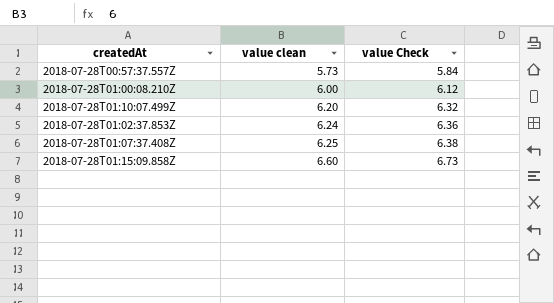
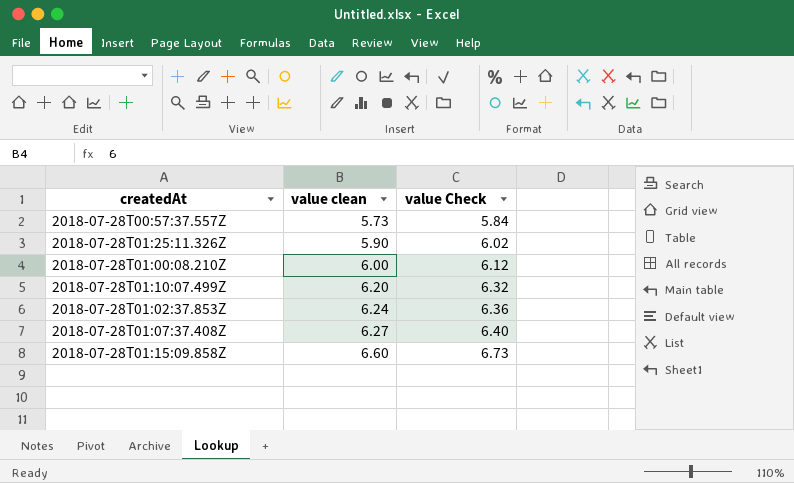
row 2018-07-28T01:25:11.326Z: none -> 5.90 | 6.02
2018-07-28T01:07:37.408Z | value clean: 6.25 -> 6.27
2018-07-28T01:07:37.408Z | value Check: 6.38 -> 6.40

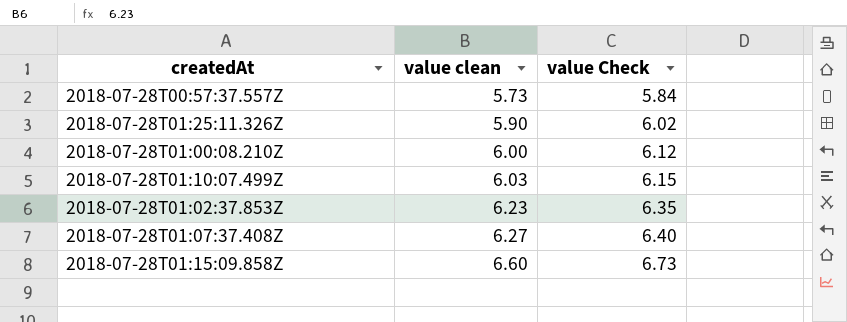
2018-07-28T01:10:07.499Z | value clean: 6.20 -> 6.03
2018-07-28T01:10:07.499Z | value Check: 6.32 -> 6.15
2018-07-28T01:02:37.853Z | value clean: 6.24 -> 6.23
2018-07-28T01:02:37.853Z | value Check: 6.36 -> 6.35

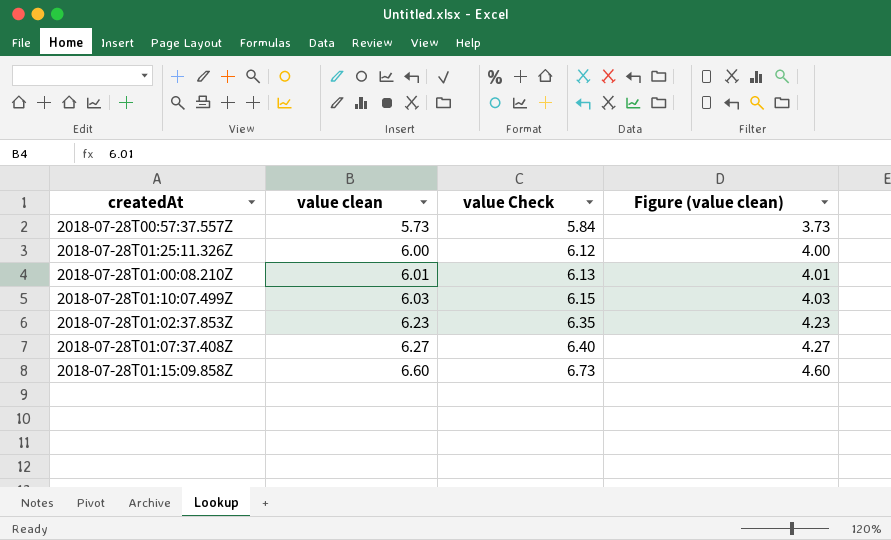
column Figure (value clean) | formula: none -> [value clean] - 2
2018-07-28T01:25:11.326Z | value clean: 5.90 -> 6.00
2018-07-28T01:25:11.326Z | value Check: 6.02 -> 6.12
2018-07-28T01:00:08.210Z | value clean: 6.00 -> 6.01
2018-07-28T01:00:08.210Z | value Check: 6.12 -> 6.13

